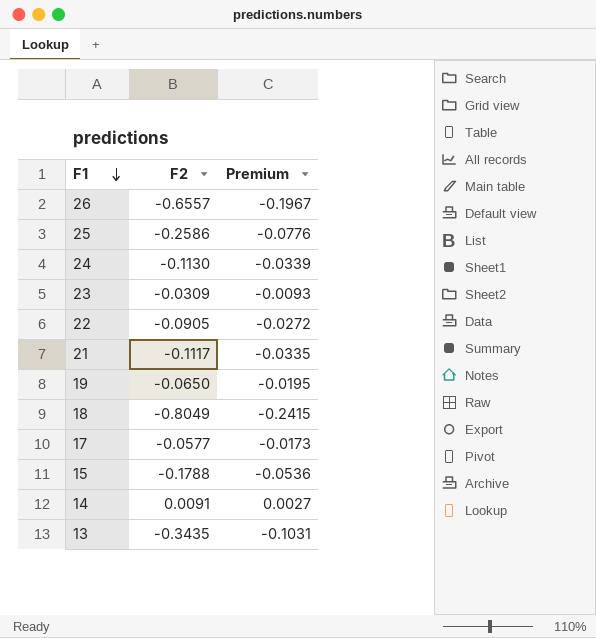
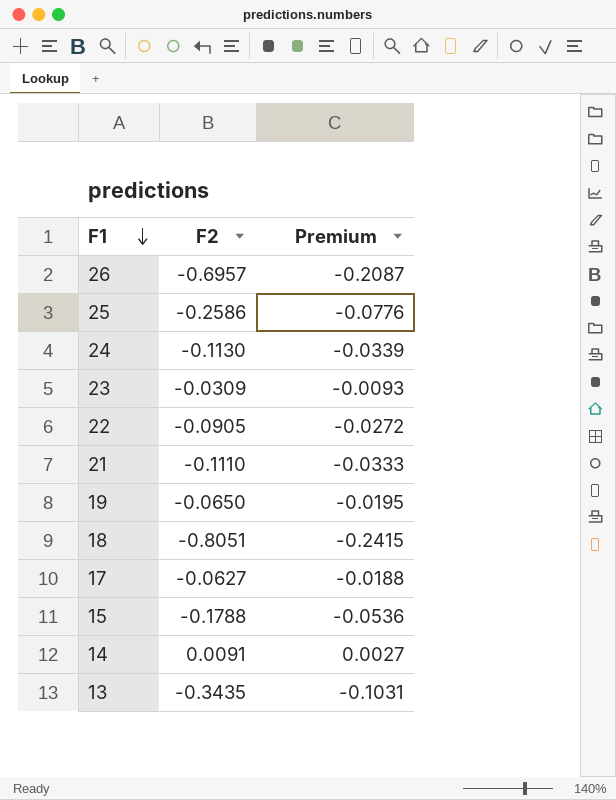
26 | F2: -0.6557 -> -0.6957
26 | Premium: -0.1967 -> -0.2087
21 | F2: -0.1117 -> -0.1110
21 | Premium: -0.0335 -> -0.0333
18 | F2: -0.8049 -> -0.8051
17 | F2: -0.0577 -> -0.0627
17 | Premium: -0.0173 -> -0.0188

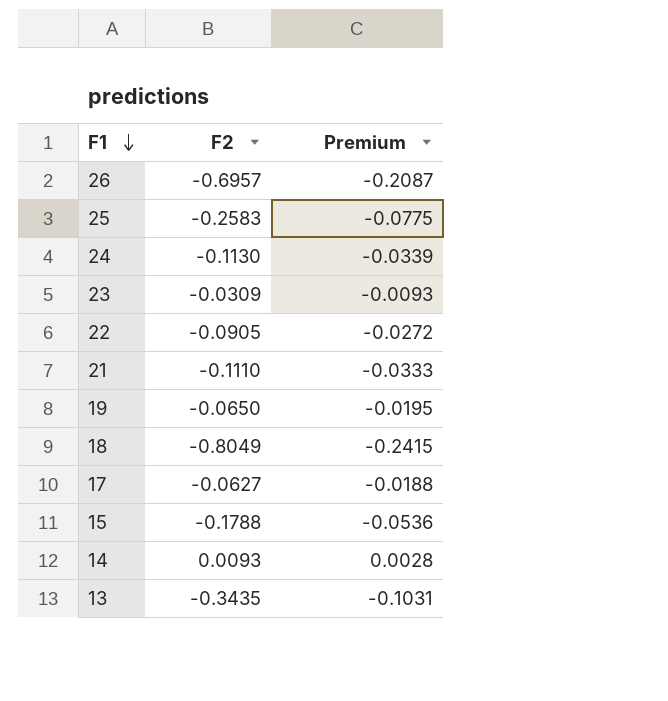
25 | F2: -0.2586 -> -0.2583
25 | Premium: -0.0776 -> -0.0775
18 | F2: -0.8051 -> -0.8049
14 | F2: 0.0091 -> 0.0093
14 | Premium: 0.0027 -> 0.0028

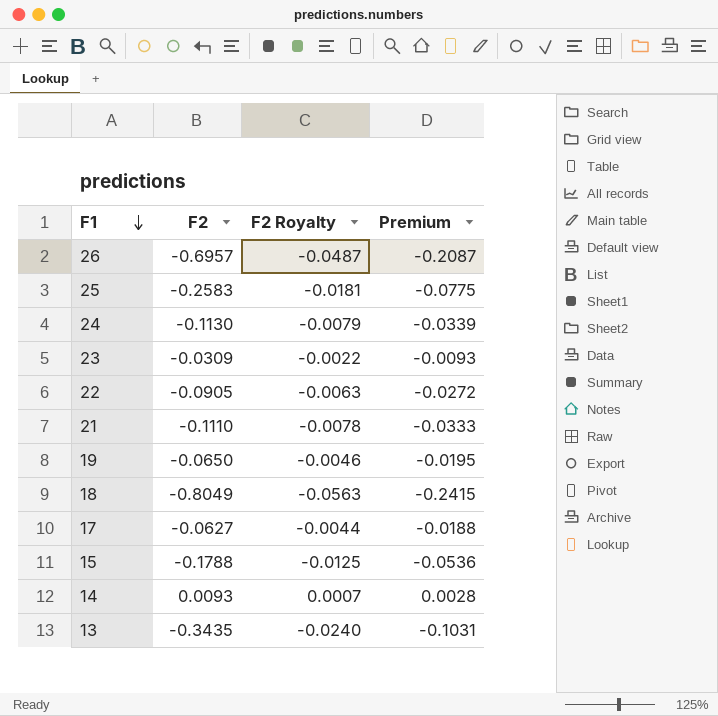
column F2 Royalty | formula: none -> [F2] * 0.07

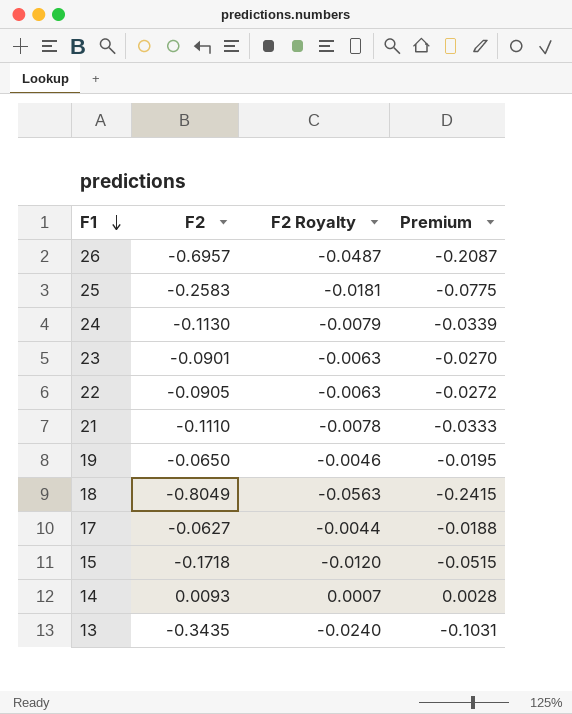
23 | F2: -0.0309 -> -0.0901
23 | F2 Royalty: -0.0022 -> -0.0063
23 | Premium: -0.0093 -> -0.0270
15 | F2: -0.1788 -> -0.1718
15 | F2 Royalty: -0.0125 -> -0.0120
15 | Premium: -0.0536 -> -0.0515

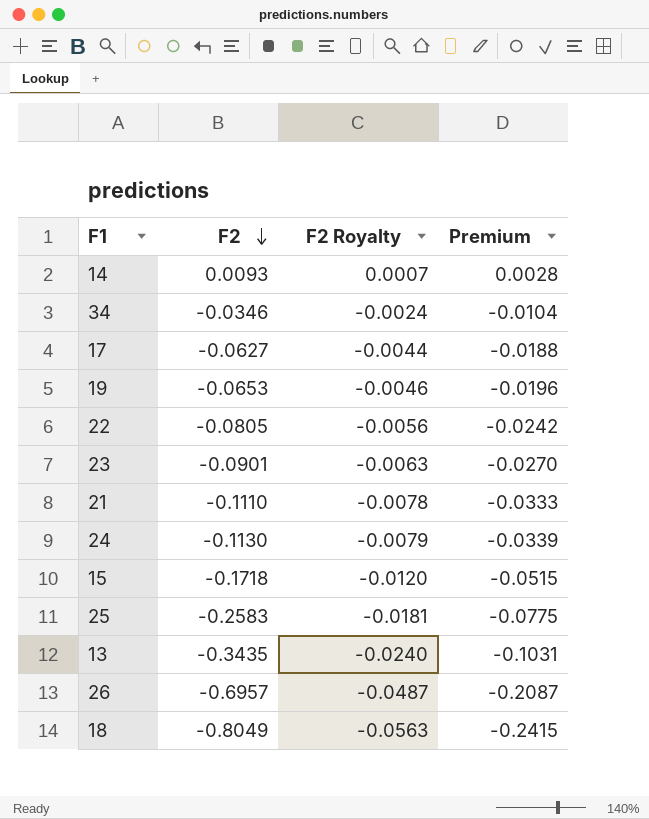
row order: F1 descending -> F2 descending
row 34: none -> -0.0346 | -0.0024 | -0.0104
19 | F2: -0.0650 -> -0.0653
19 | Premium: -0.0195 -> -0.0196
22 | F2: -0.0905 -> -0.0805
22 | F2 Royalty: -0.0063 -> -0.0056
22 | Premium: -0.0272 -> -0.0242

